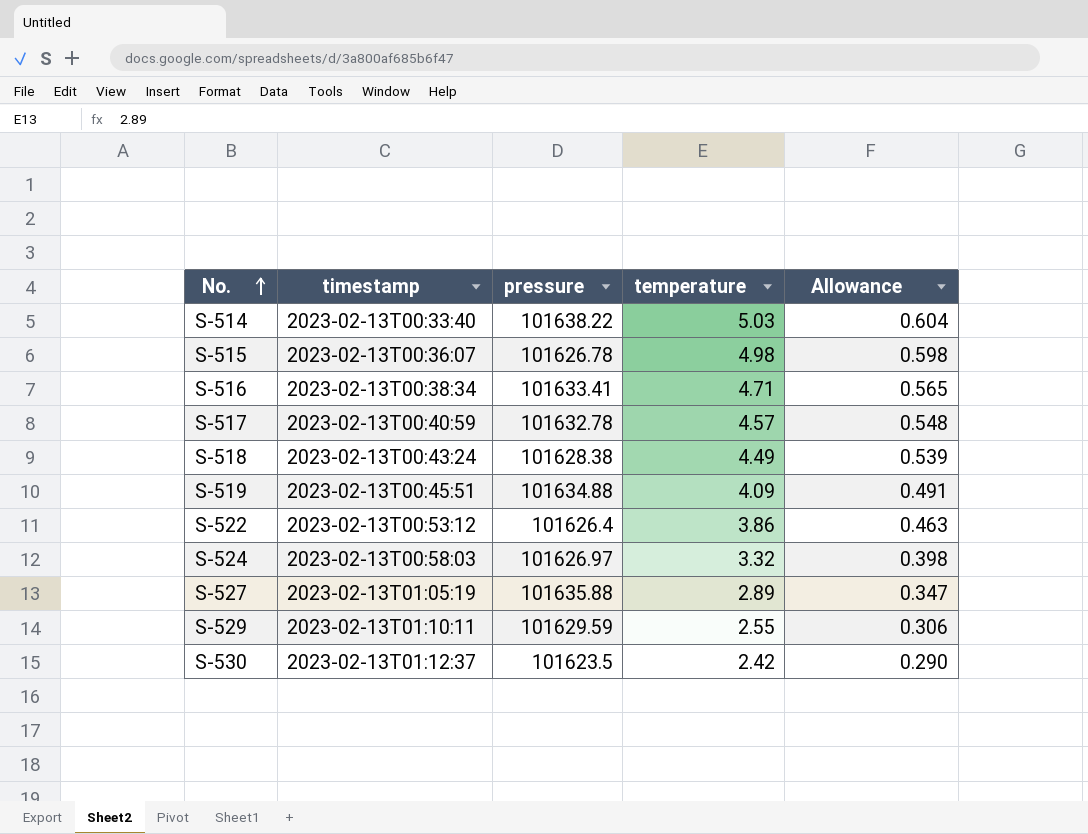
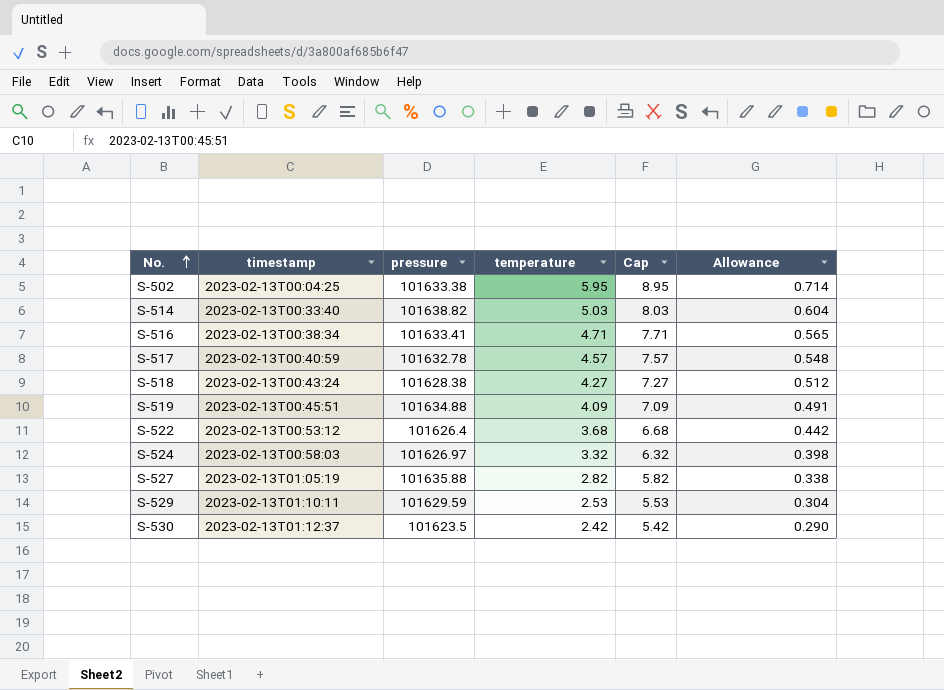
column Cap | formula: none -> [temperature] + 3
row S-515: 2023-02-13T00:36:07 | 101626.78 | 4.98 | 0.598 -> none
row S-502: none -> 2023-02-13T00:04:25 | 101633.38 | 5.95 | 8.95 | 0.714
S-514 | pressure: 101638.22 -> 101638.82
S-518 | temperature: 4.49 -> 4.27
S-518 | Allowance: 0.539 -> 0.512
S-522 | temperature: 3.86 -> 3.68
S-522 | Allowance: 0.463 -> 0.442
S-527 | temperature: 2.89 -> 2.82
S-527 | Allowance: 0.347 -> 0.338
S-529 | temperature: 2.55 -> 2.53
S-529 | Allowance: 0.306 -> 0.304

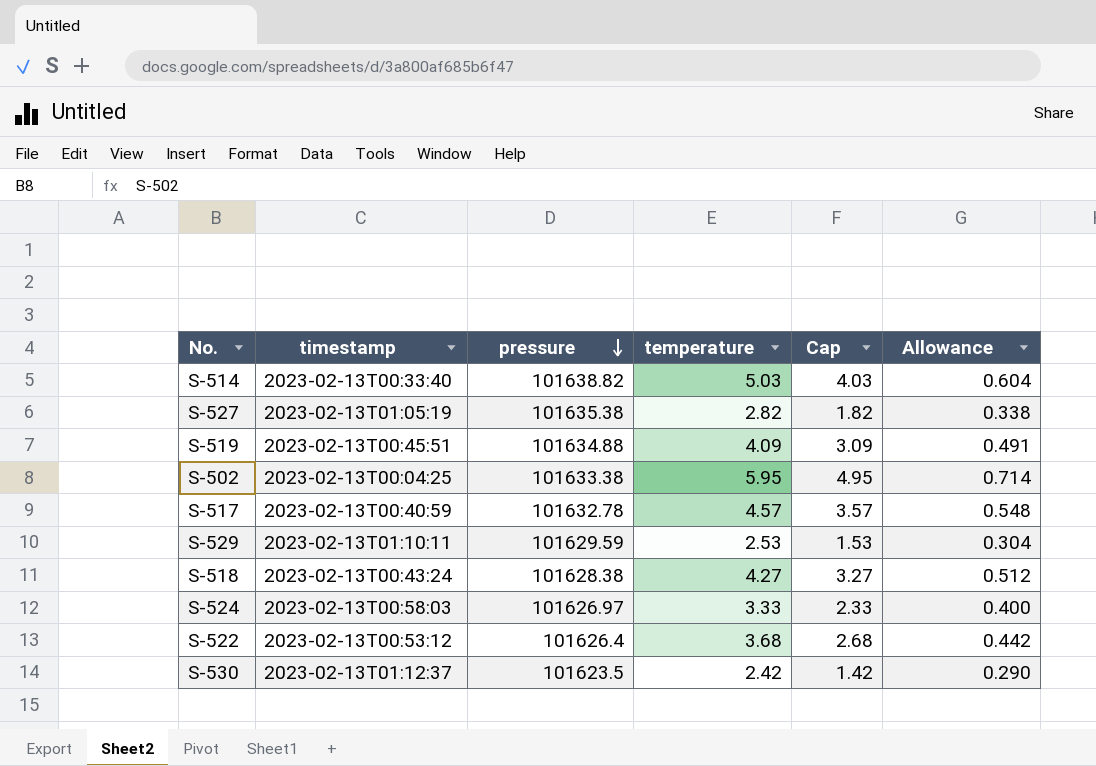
row order: No. ascending -> pressure descending
column Cap | formula: [temperature] + 3 -> [temperature] - 1
row S-516: 2023-02-13T00:38:34 | 101633.41 | 4.71 | 7.71 | 0.565 -> none
S-527 | pressure: 101635.88 -> 101635.38
S-524 | temperature: 3.32 -> 3.33
S-524 | Allowance: 0.398 -> 0.400

